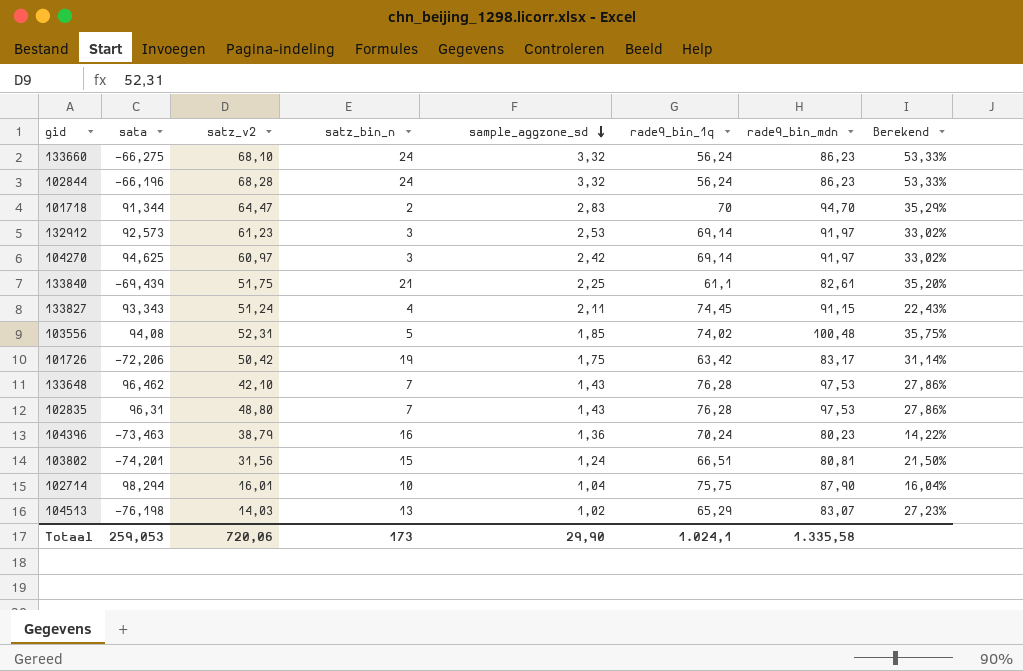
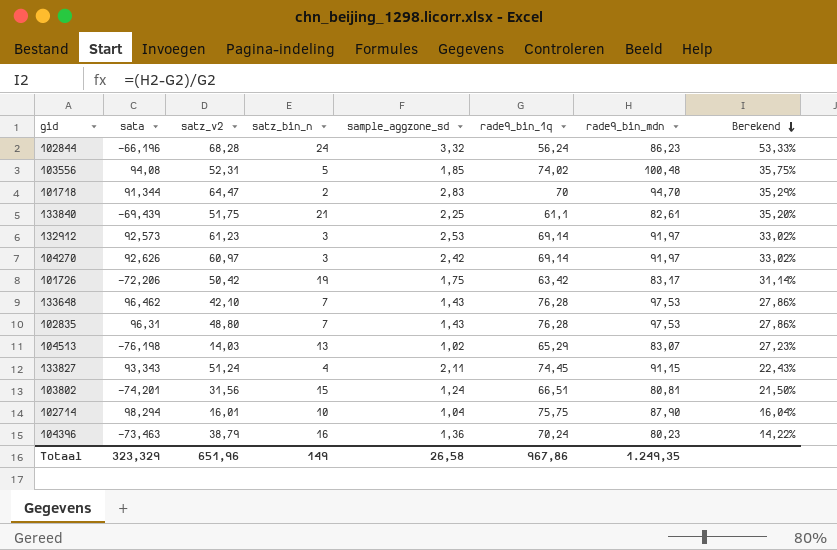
row order: sample_aggzone_sd descending -> Berekend descending
row 133660: -66,275 | 68,10 | 24 | 3,32 | 56,24 | 86,23 | 53,33% -> none
104270 | sata: 94,625 -> 92,626
Totaal | sata: 259,053 -> 323,329
Totaal | satz_v2: 720,06 -> 651,96
Totaal | satz_bin_n: 173 -> 149
Totaal | sample_aggzone_sd: 29,90 -> 26,58
Totaal | rade9_bin_1q: 1.024,1 -> 967,86
Totaal | rade9_bin_mdn: 1.335,58 -> 1.249,35

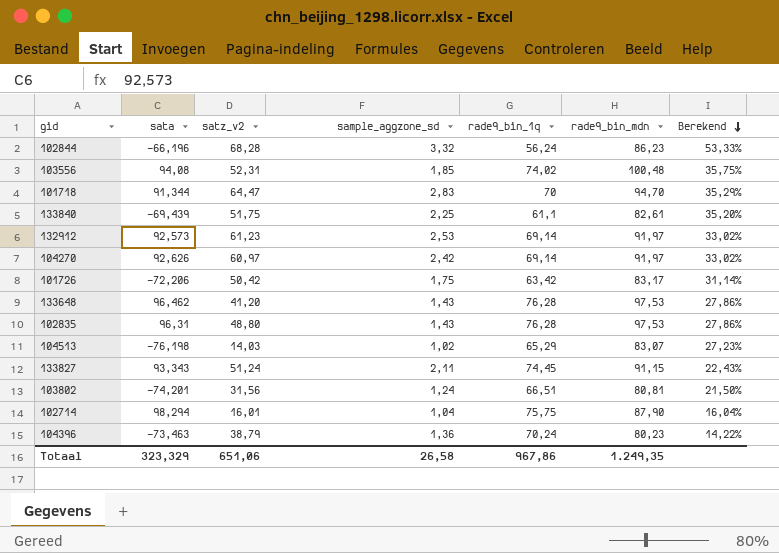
column satz_bin_n | position: 4 -> none
133648 | satz_v2: 42,10 -> 41,20
Totaal | satz_v2: 651,96 -> 651,06

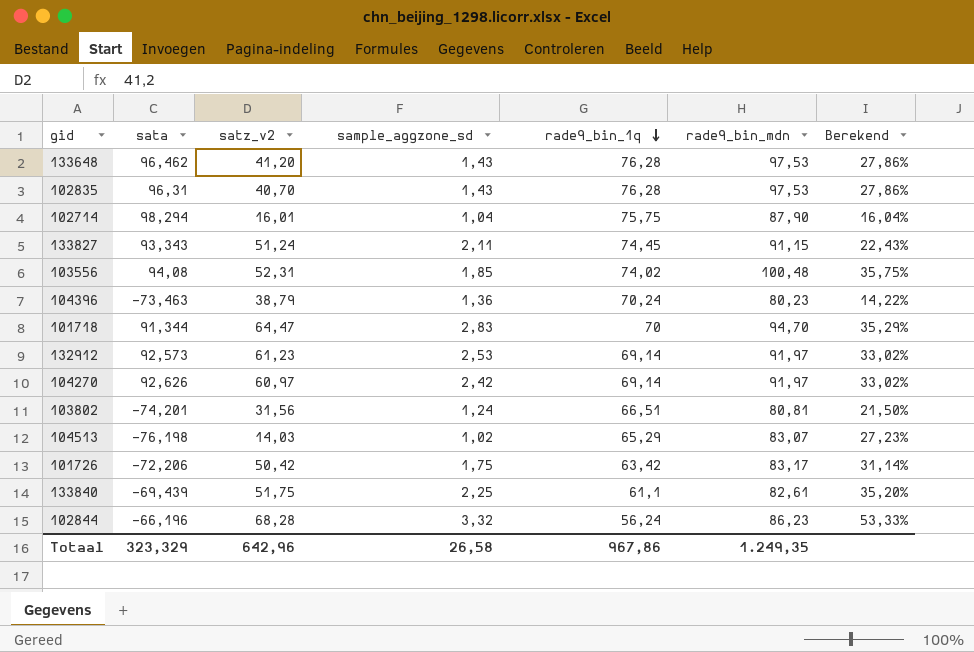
row order: Berekend descending -> rade9_bin_1q descending
102835 | satz_v2: 48,80 -> 40,70
Totaal | satz_v2: 651,06 -> 642,96

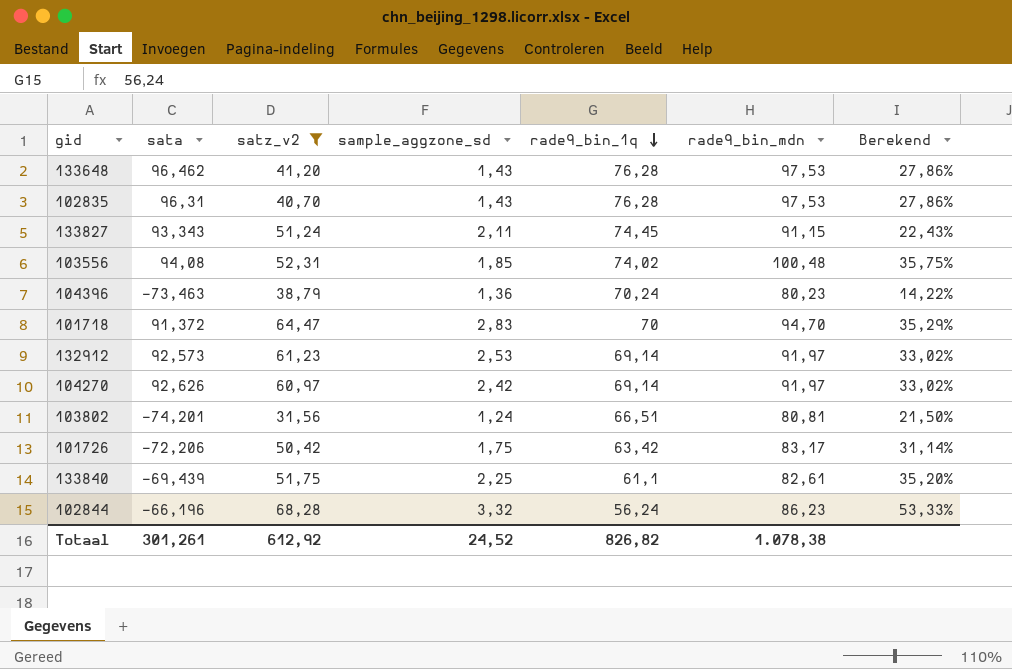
filter: none -> satz_v2 >= 31,56
101718 | sata: 91,344 -> 91,372
Totaal | sata: 323,329 -> 301,261
Totaal | satz_v2: 642,96 -> 612,92
Totaal | sample_aggzone_sd: 26,58 -> 24,52
Totaal | rade9_bin_1q: 967,86 -> 826,82
Totaal | rade9_bin_mdn: 1.249,35 -> 1.078,38

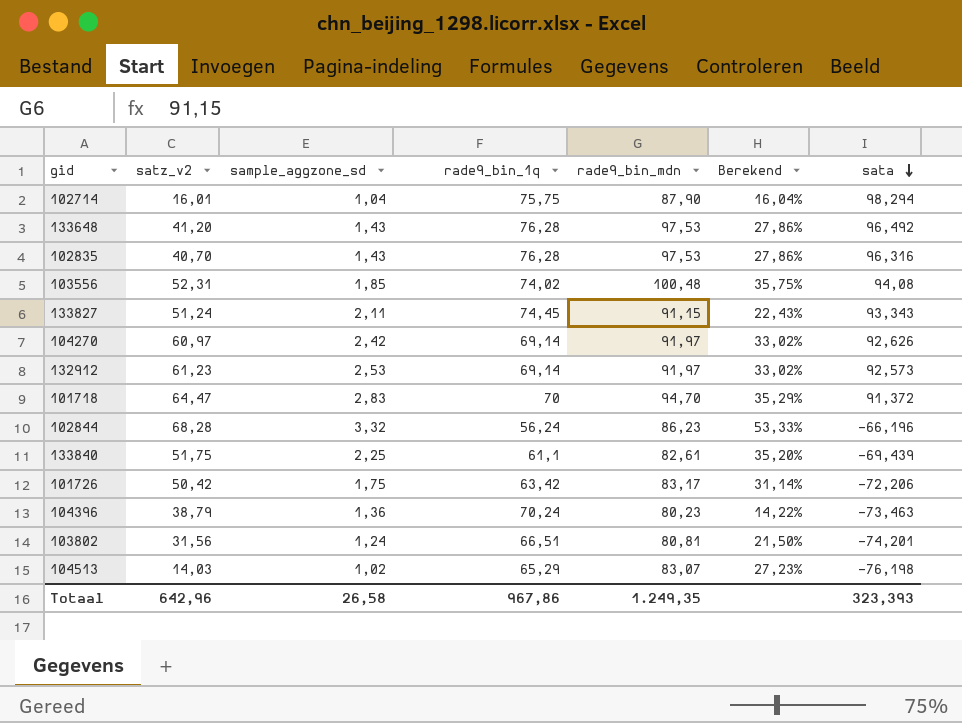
filter: satz_v2 >= 31,56 -> none
row order: rade9_bin_1q descending -> sata descending
column sata | position: 2 -> 7
133648 | sata: 96,462 -> 96,492
102835 | sata: 96,31 -> 96,316
Totaal | satz_v2: 612,92 -> 642,96
Totaal | sample_aggzone_sd: 24,52 -> 26,58
Totaal | rade9_bin_1q: 826,82 -> 967,86
Totaal | rade9_bin_mdn: 1.078,38 -> 1.249,35
Totaal | sata: 301,261 -> 323,393

